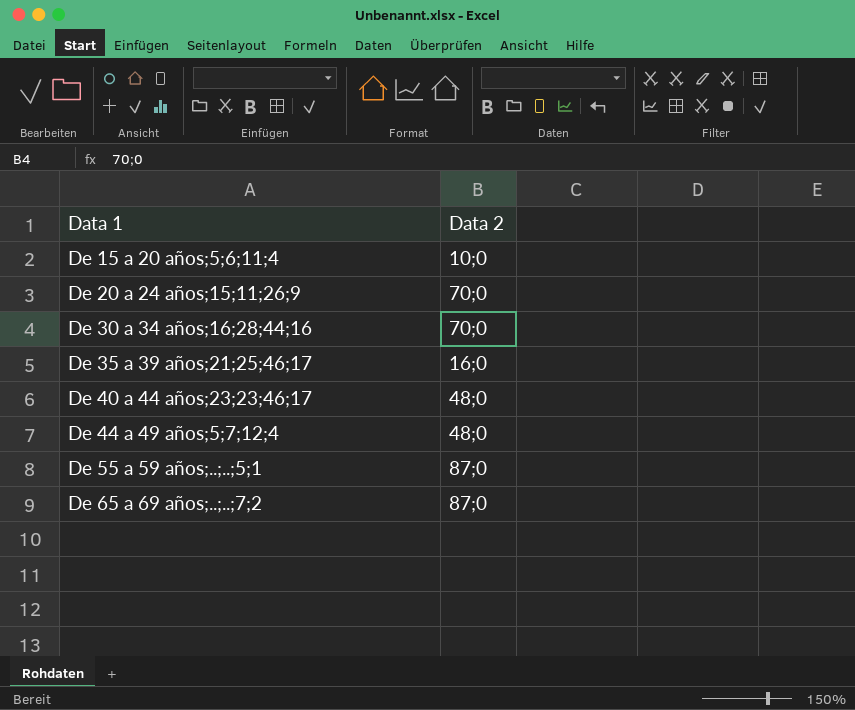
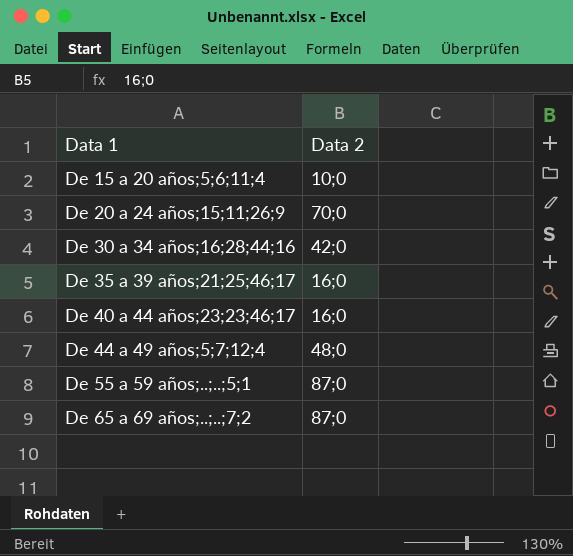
De 30 a 34 años;16;28;44;16 | Data 2: 70;0 -> 42;0
De 40 a 44 años;23;23;46;17 | Data 2: 48;0 -> 16;0

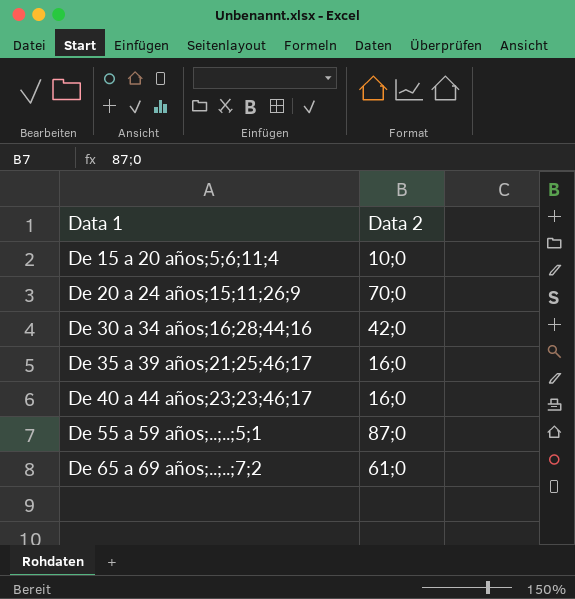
row De 44 a 49 años;5;7;12;4: 48;0 -> none
De 65 a 69 años;..;..;7;2 | Data 2: 87;0 -> 61;0

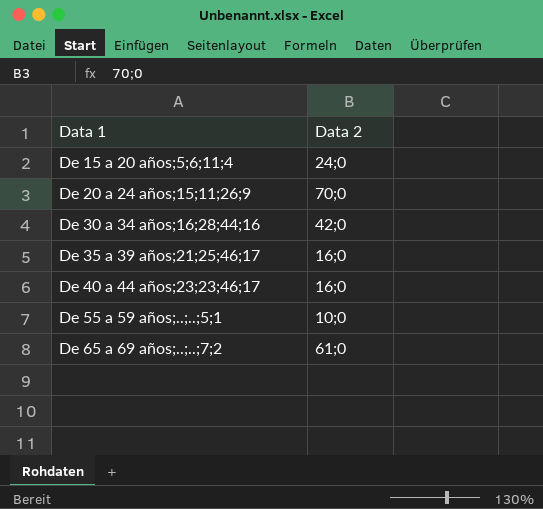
De 15 a 20 años;5;6;11;4 | Data 2: 10;0 -> 24;0
De 55 a 59 años;..;..;5;1 | Data 2: 87;0 -> 10;0

